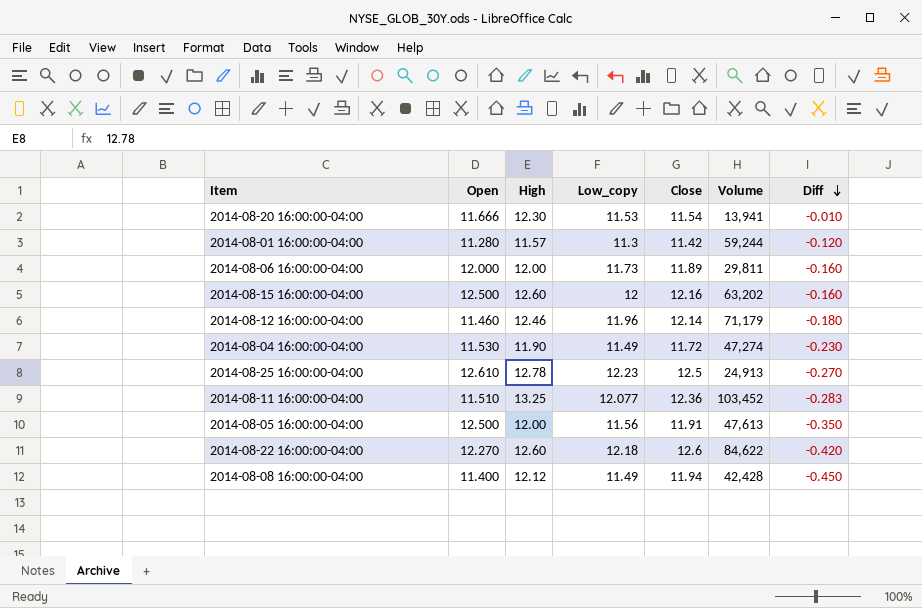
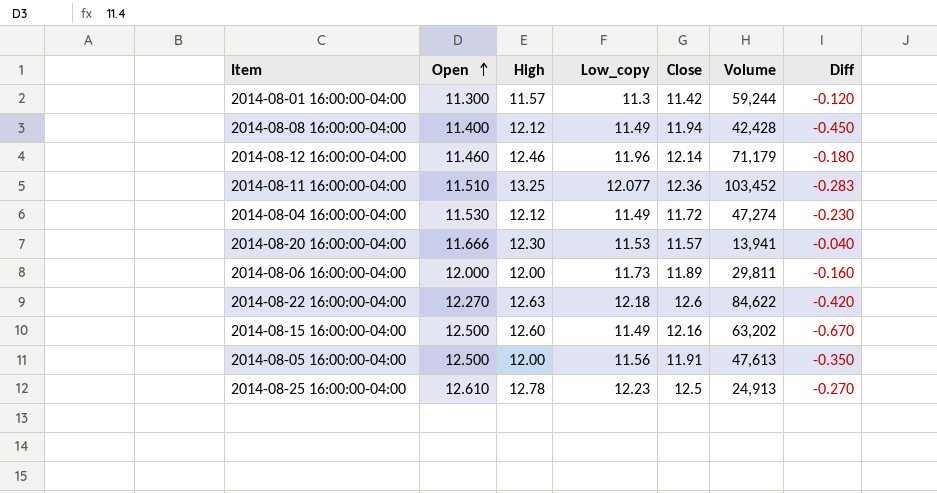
row order: Diff descending -> Open ascending
2014-08-01 16:00:00-04:00 | Open: 11.280 -> 11.300
2014-08-04 16:00:00-04:00 | High: 11.90 -> 12.12
2014-08-20 16:00:00-04:00 | Close: 11.54 -> 11.57
2014-08-20 16:00:00-04:00 | Diff: -0.010 -> -0.040
2014-08-22 16:00:00-04:00 | High: 12.60 -> 12.63
2014-08-15 16:00:00-04:00 | Low_copy: 12 -> 11.49
2014-08-15 16:00:00-04:00 | Diff: -0.160 -> -0.670

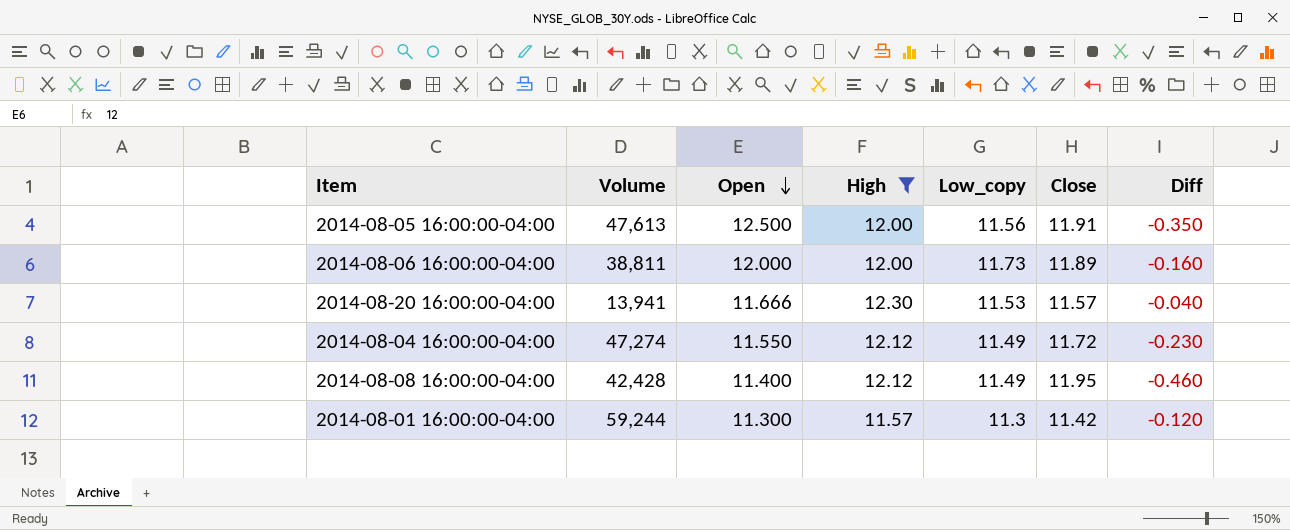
filter: none -> High <= 12.30
row order: Open ascending -> Open descending
column Volume | position: 6 -> 2
2014-08-06 16:00:00-04:00 | Volume: 29,811 -> 38,811
2014-08-04 16:00:00-04:00 | Open: 11.530 -> 11.550
2014-08-08 16:00:00-04:00 | Close: 11.94 -> 11.95
2014-08-08 16:00:00-04:00 | Diff: -0.450 -> -0.460

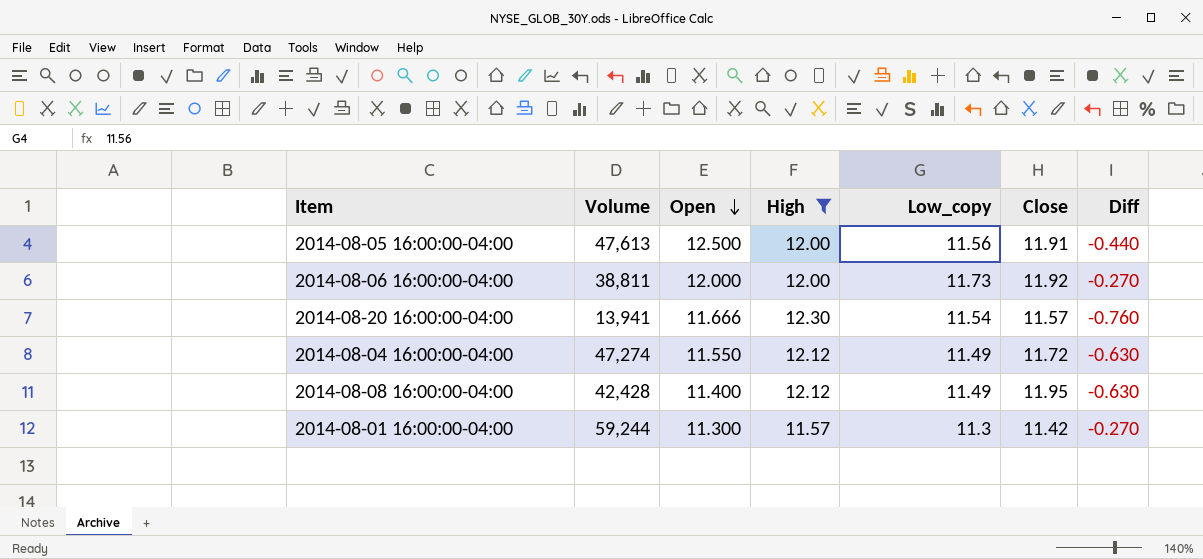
column Diff | formula: [Low_copy] - [Close] -> [Low_copy] - [High]
2014-08-06 16:00:00-04:00 | Close: 11.89 -> 11.92
2014-08-20 16:00:00-04:00 | Low_copy: 11.53 -> 11.54

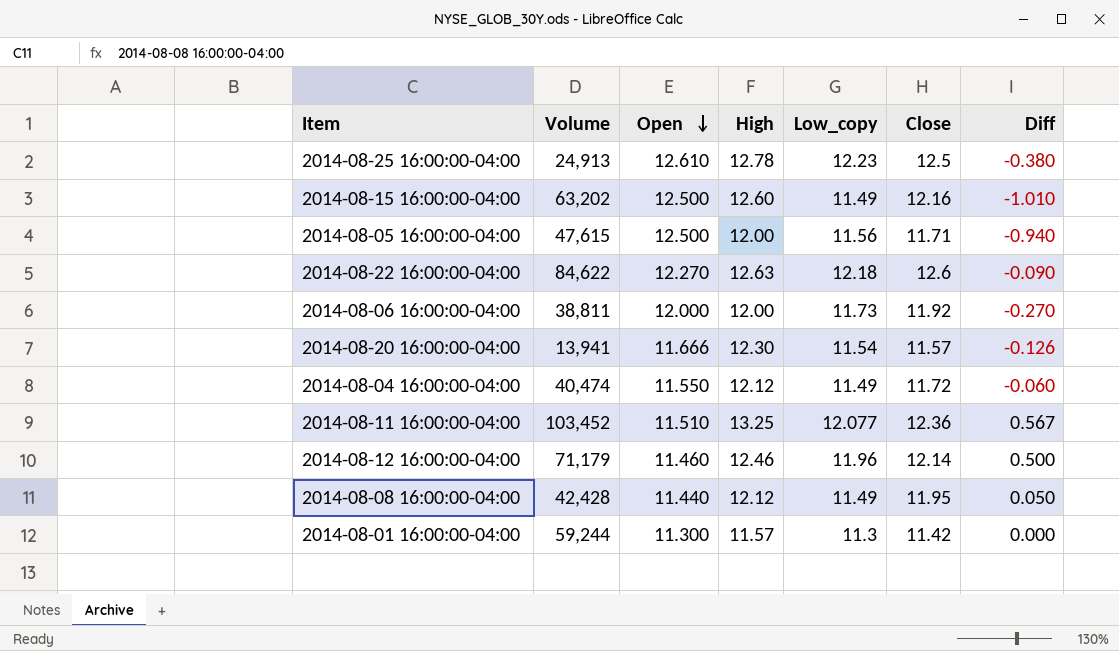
filter: High <= 12.30 -> none
column Diff | formula: [Low_copy] - [High] -> [Low_copy] - [Open]
2014-08-05 16:00:00-04:00 | Volume: 47,613 -> 47,615
2014-08-05 16:00:00-04:00 | Close: 11.91 -> 11.71
2014-08-04 16:00:00-04:00 | Volume: 47,274 -> 40,474
2014-08-08 16:00:00-04:00 | Open: 11.400 -> 11.440

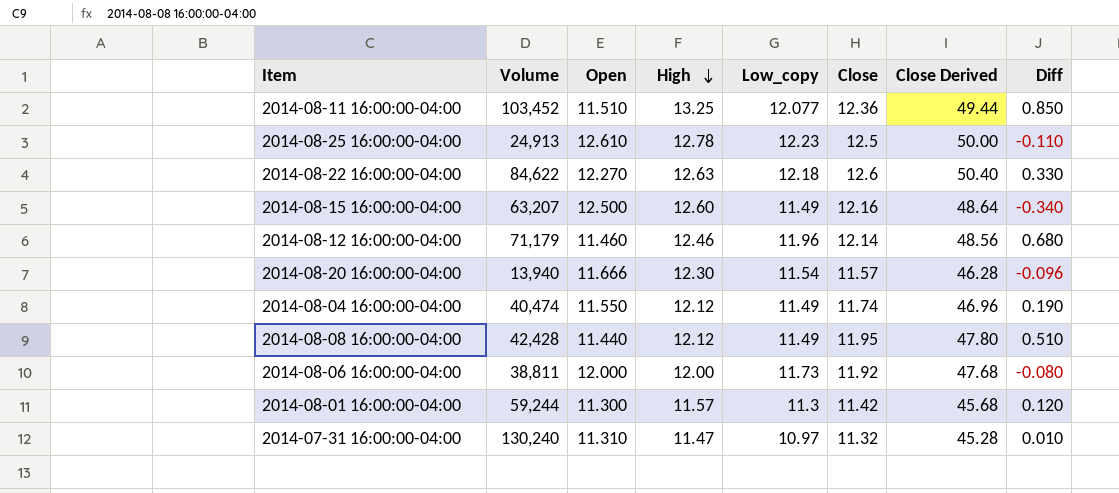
row order: Open descending -> High descending
column Close Derived | formula: none -> [Close] * 4
column Diff | formula: [Low_copy] - [Open] -> [Close] - [Open]
row 2014-08-05 16:00:00-04:00: 47,615 | 12.500 | 12.00 | 11.56 | 11.71 | -0.940 -> none
2014-08-15 16:00:00-04:00 | Volume: 63,202 -> 63,207
2014-08-20 16:00:00-04:00 | Volume: 13,941 -> 13,940
2014-08-04 16:00:00-04:00 | Close: 11.72 -> 11.74
row 2014-07-31 16:00:00-04:00: none -> 130,240 | 11.310 | 11.47 | 10.97 | 11.32 | 45.28 | 0.010

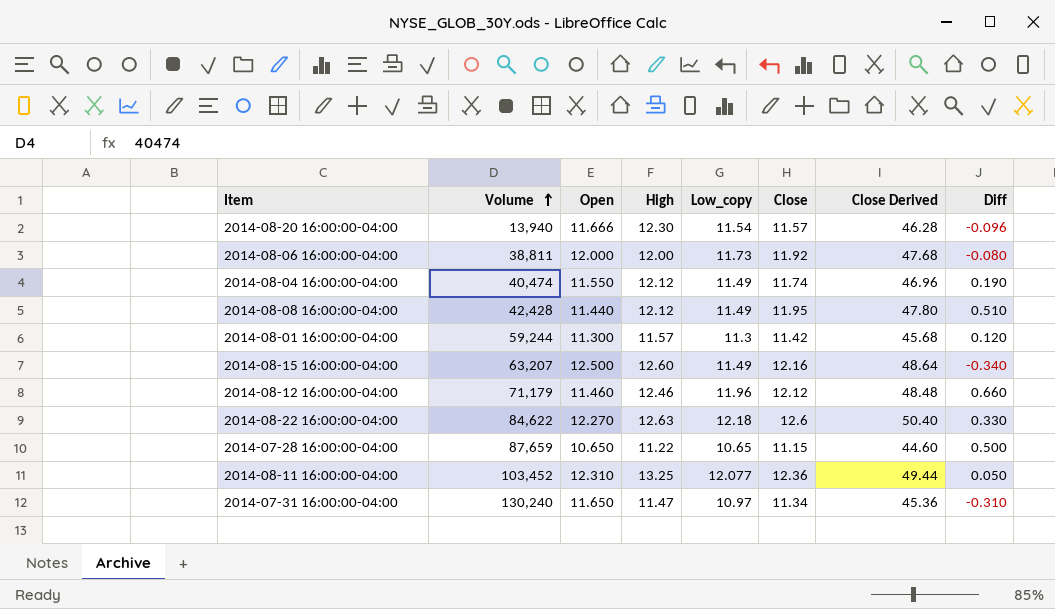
row order: High descending -> Volume ascending
row 2014-08-25 16:00:00-04:00: 24,913 | 12.610 | 12.78 | 12.23 | 12.5 | 50.00 | -0.110 -> none
2014-08-12 16:00:00-04:00 | Close: 12.14 -> 12.12
2014-08-12 16:00:00-04:00 | Close Derived: 48.56 -> 48.48
2014-08-12 16:00:00-04:00 | Diff: 0.680 -> 0.660
row 2014-07-28 16:00:00-04:00: none -> 87,659 | 10.650 | 11.22 | 10.65 | 11.15 | 44.60 | 0.500
2014-08-11 16:00:00-04:00 | Open: 11.510 -> 12.310
2014-08-11 16:00:00-04:00 | Diff: 0.850 -> 0.050
2014-07-31 16:00:00-04:00 | Open: 11.310 -> 11.650
2014-07-31 16:00:00-04:00 | Close: 11.32 -> 11.34
2014-07-31 16:00:00-04:00 | Close Derived: 45.28 -> 45.36
2014-07-31 16:00:00-04:00 | Diff: 0.010 -> -0.310

